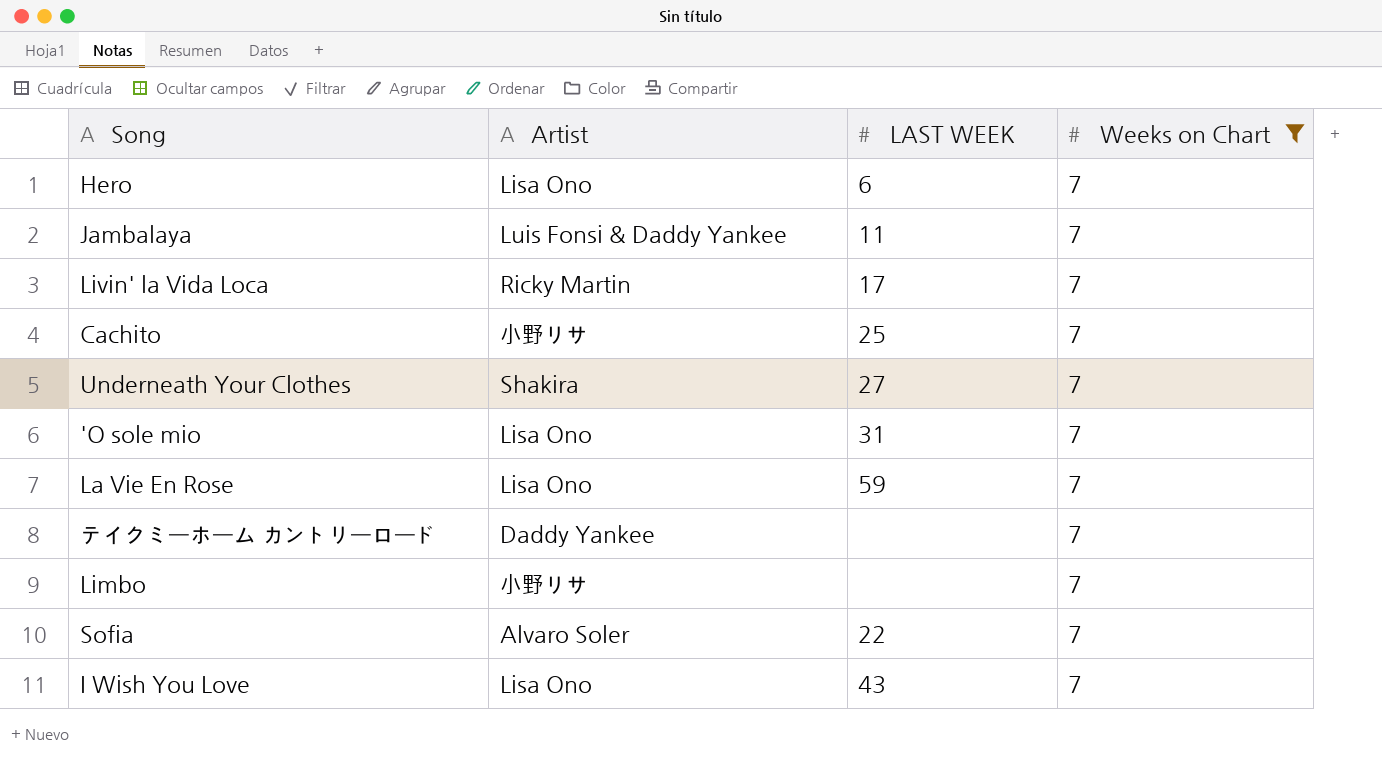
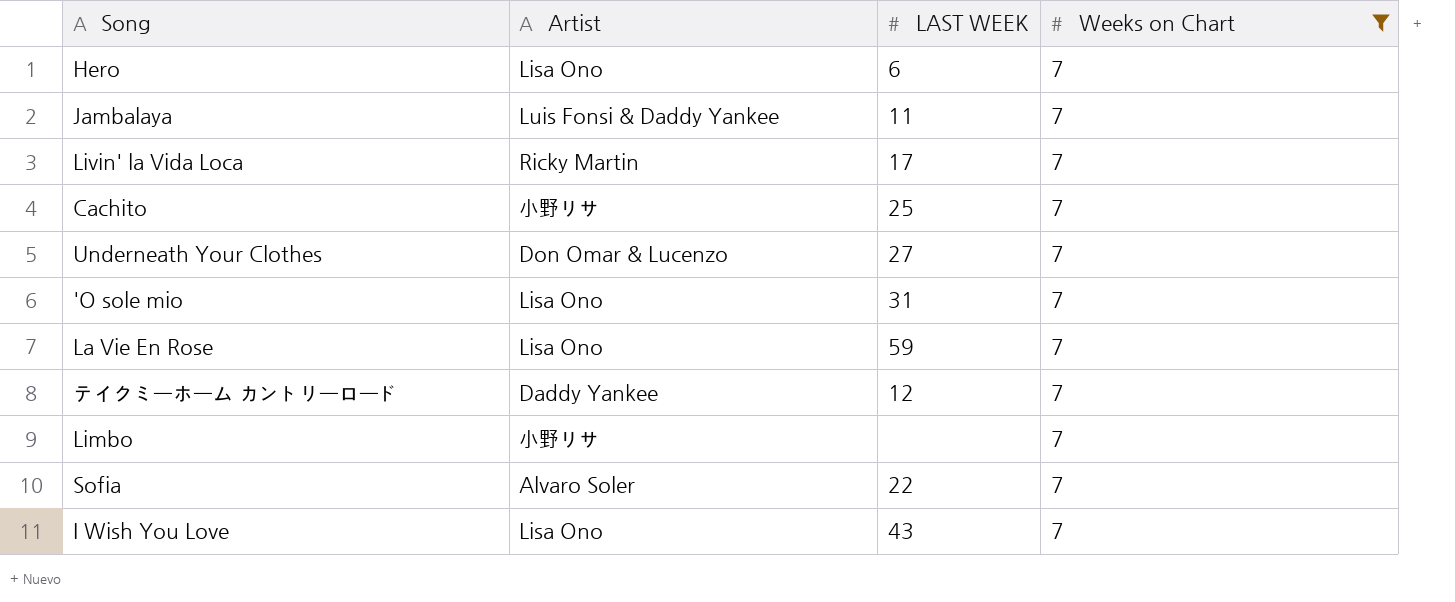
Underneath Your Clothes | Artist: Shakira -> Don Omar & Lucenzo
テイクミーホーム カントリーロード | LAST WEEK: none -> 12

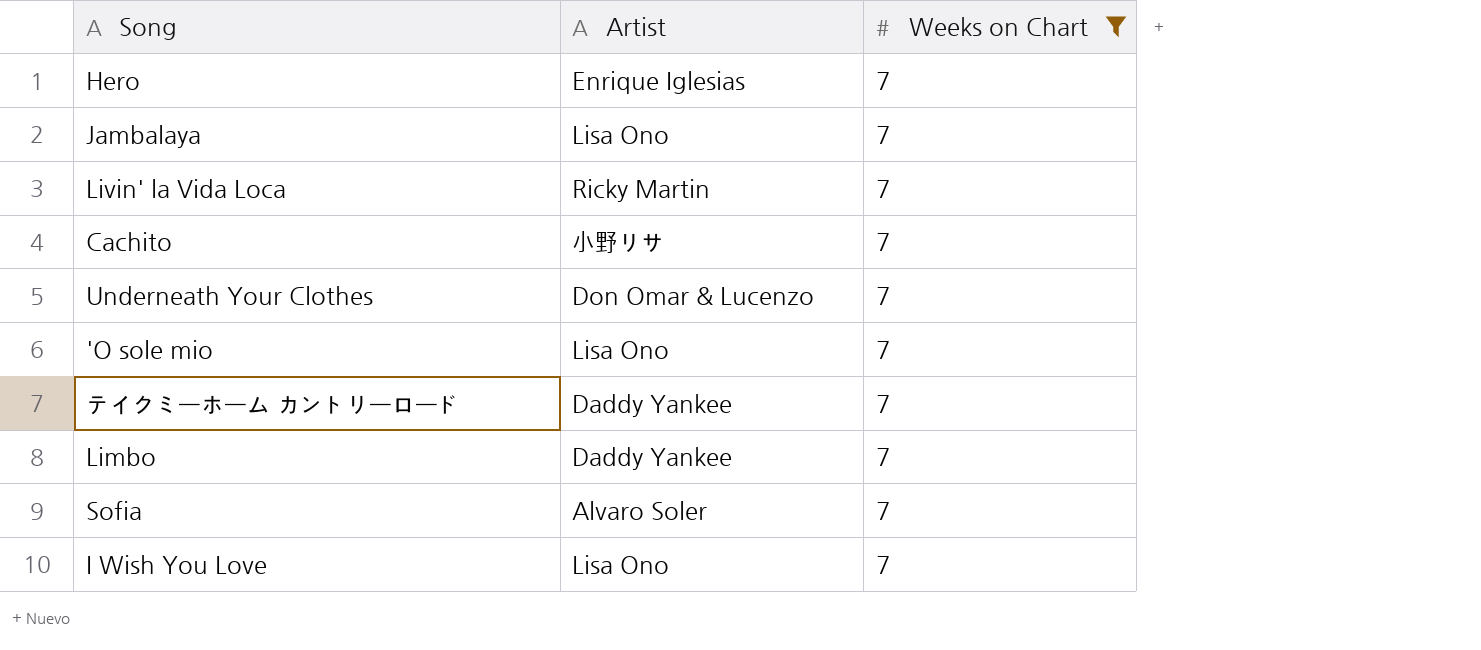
column LAST WEEK | position: 3 -> none
row La Vie En Rose: Lisa Ono | 59 | 7 -> none
Hero | Artist: Lisa Ono -> Enrique Iglesias
Jambalaya | Artist: Luis Fonsi & Daddy Yankee -> Lisa Ono
Limbo | Artist: 小野リサ -> Daddy Yankee

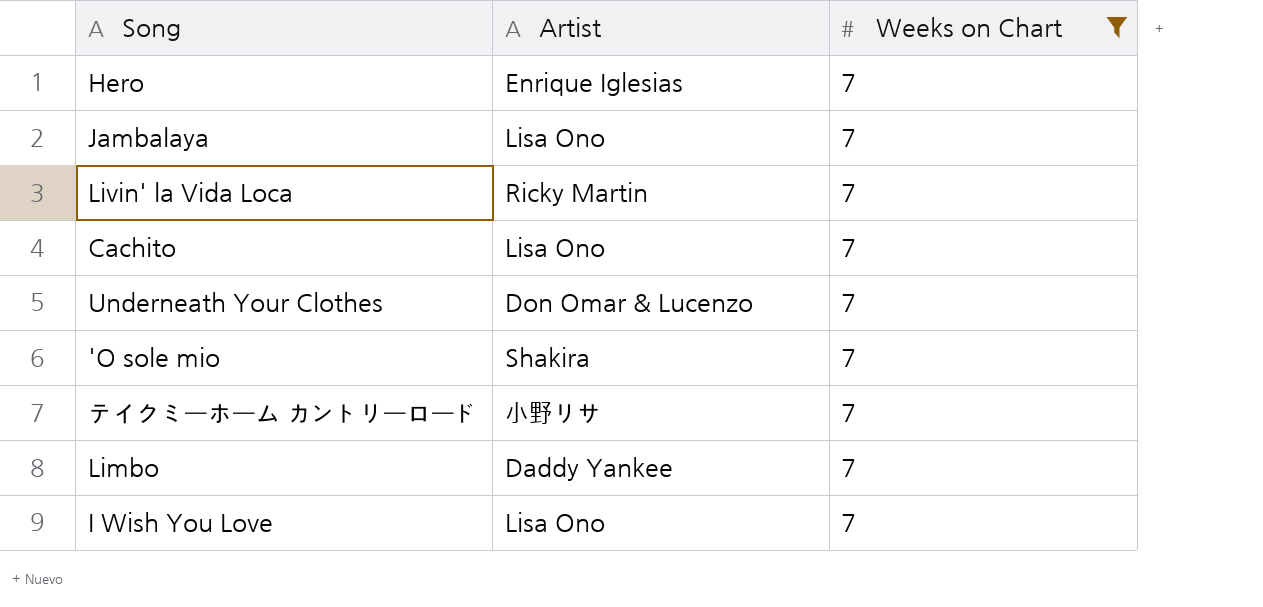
row Sofia: Alvaro Soler | 7 -> none
Cachito | Artist: 小野リサ -> Lisa Ono
'O sole mio | Artist: Lisa Ono -> Shakira
テイクミーホーム カントリーロード | Artist: Daddy Yankee -> 小野リサ

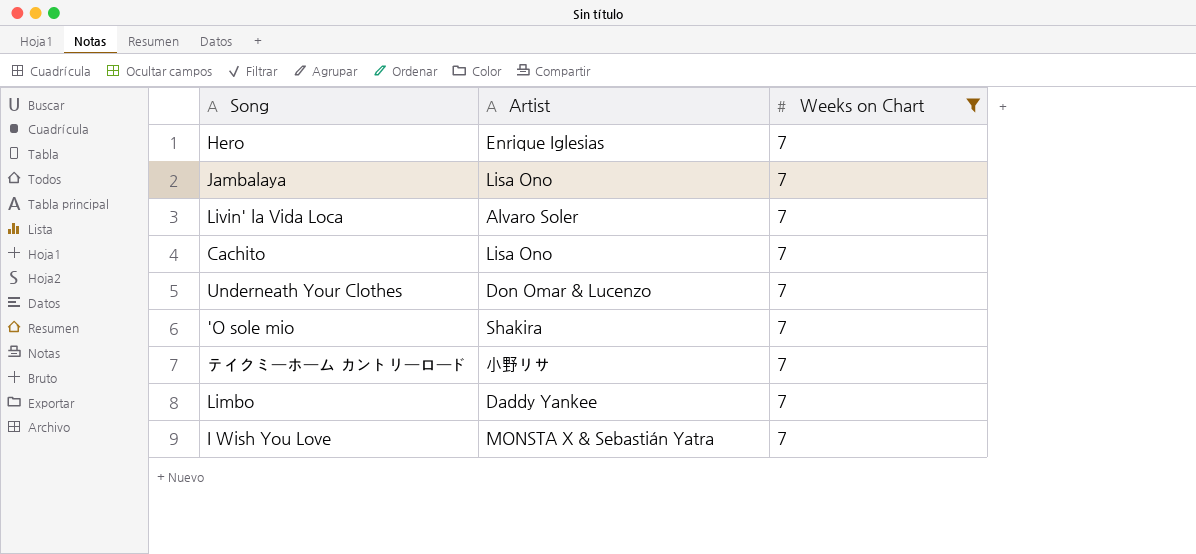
Livin' la Vida Loca | Artist: Ricky Martin -> Alvaro Soler
I Wish You Love | Artist: Lisa Ono -> MONSTA X & Sebastián Yatra

